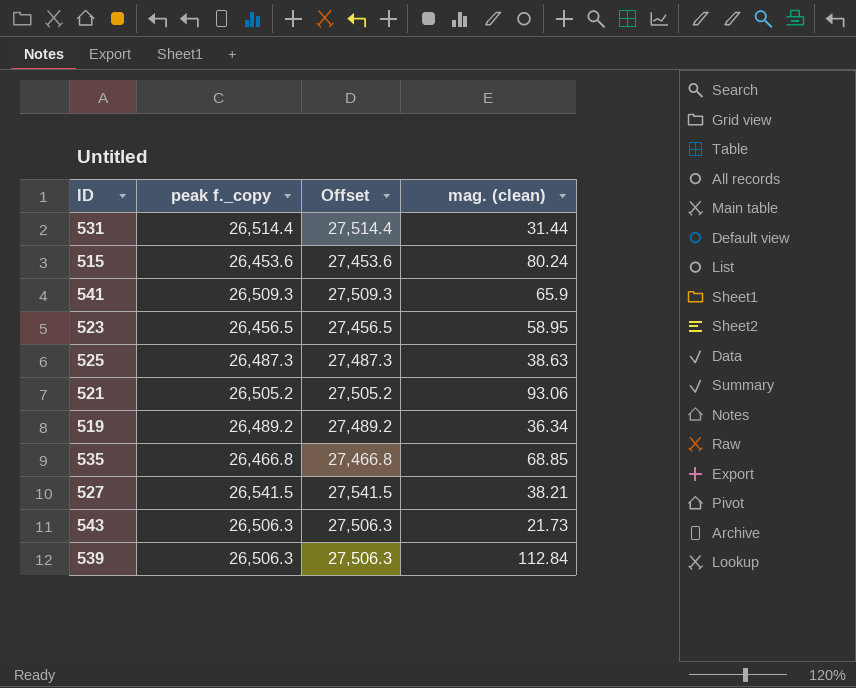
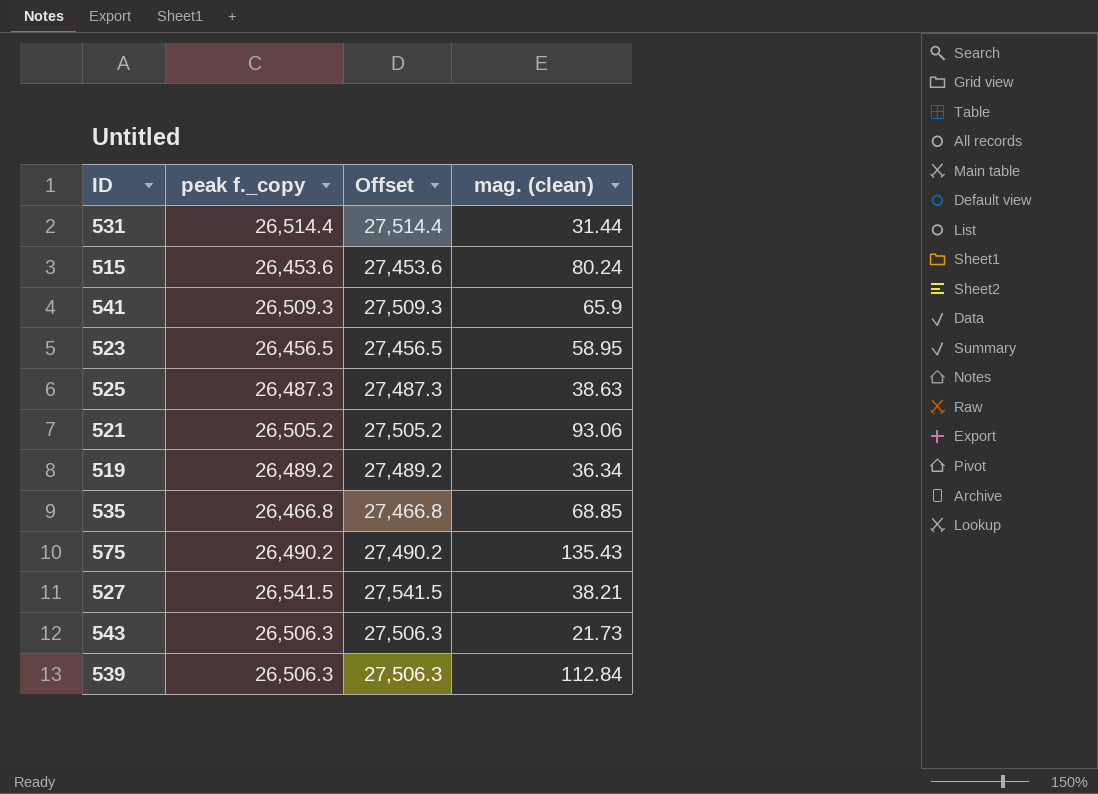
row 575: none -> 26,490.2 | 27,490.2 | 135.43

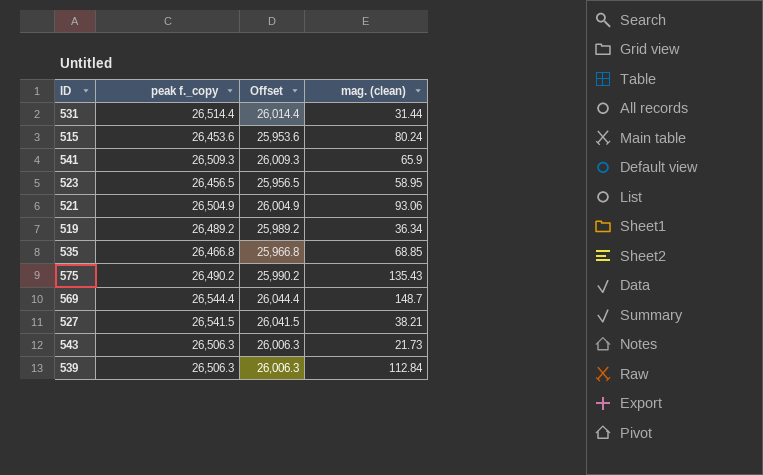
column Offset | formula: [peak f._copy] + 1000 -> [peak f._copy] - 500
row 525: 26,487.3 | 27,487.3 | 38.63 -> none
521 | peak f._copy: 26,505.2 -> 26,504.9
row 569: none -> 26,544.4 | 26,044.4 | 148.7

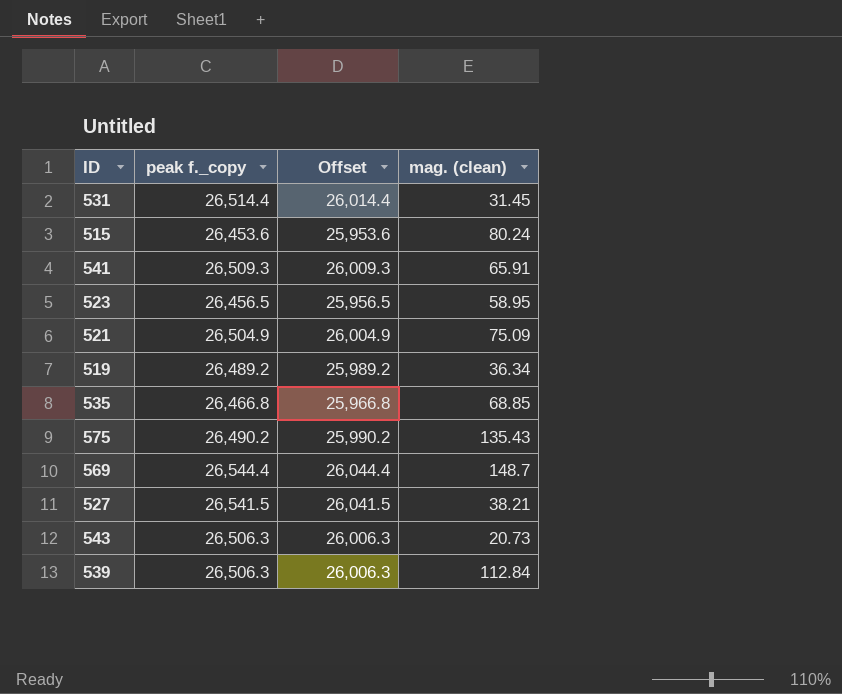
531 | mag. (clean): 31.44 -> 31.45
541 | mag. (clean): 65.9 -> 65.91
521 | mag. (clean): 93.06 -> 75.09
543 | mag. (clean): 21.73 -> 20.73

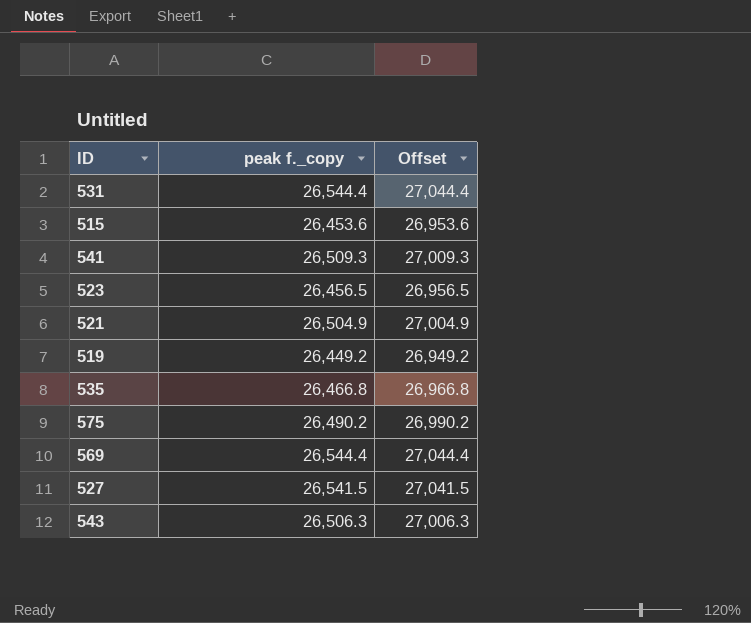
column mag. (clean) | position: 4 -> none
column Offset | formula: [peak f._copy] - 500 -> [peak f._copy] + 500
row 539: 26,506.3 | 26,006.3 | 112.84 -> none
531 | peak f._copy: 26,514.4 -> 26,544.4
519 | peak f._copy: 26,489.2 -> 26,449.2

